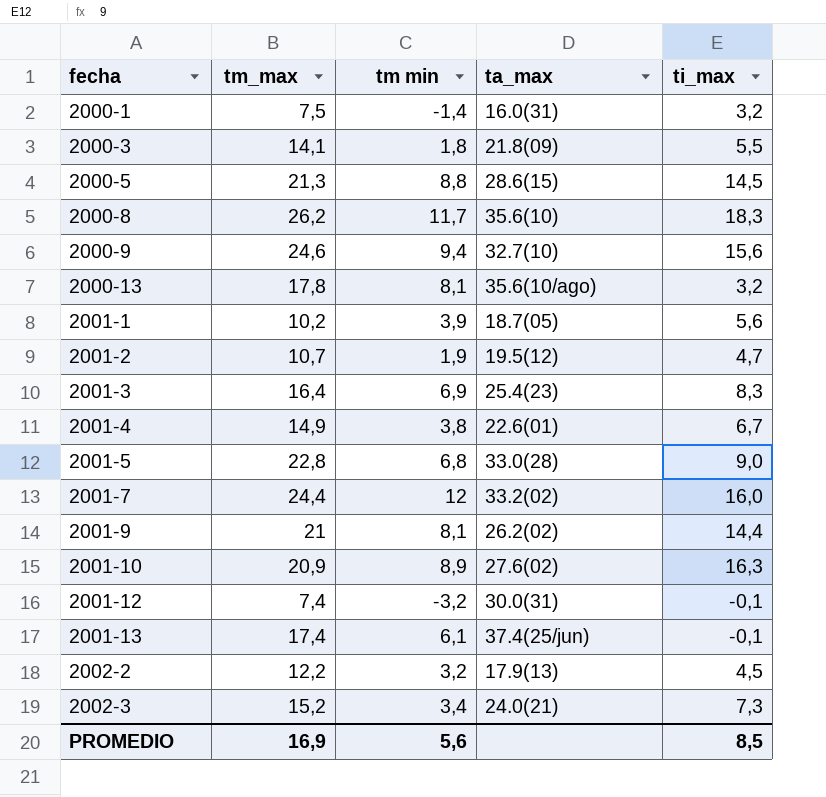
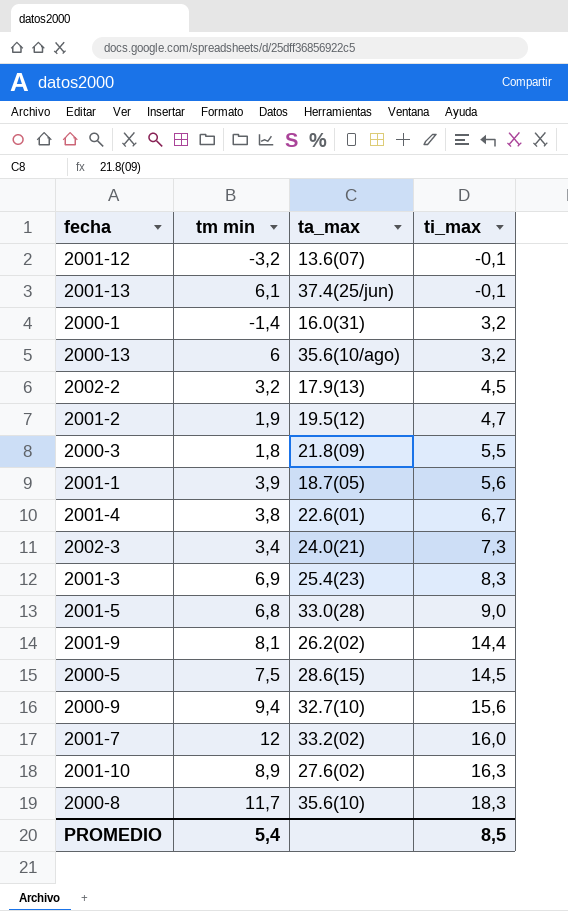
row order: fecha ascending -> ti_max ascending
column tm_max | position: 2 -> none
2001-12 | ta_max: 30.0(31) -> 13.6(07)
2000-13 | tm min: 8,1 -> 6
2000-5 | tm min: 8,8 -> 7,5
PROMEDIO | tm min: 5,6 -> 5,4

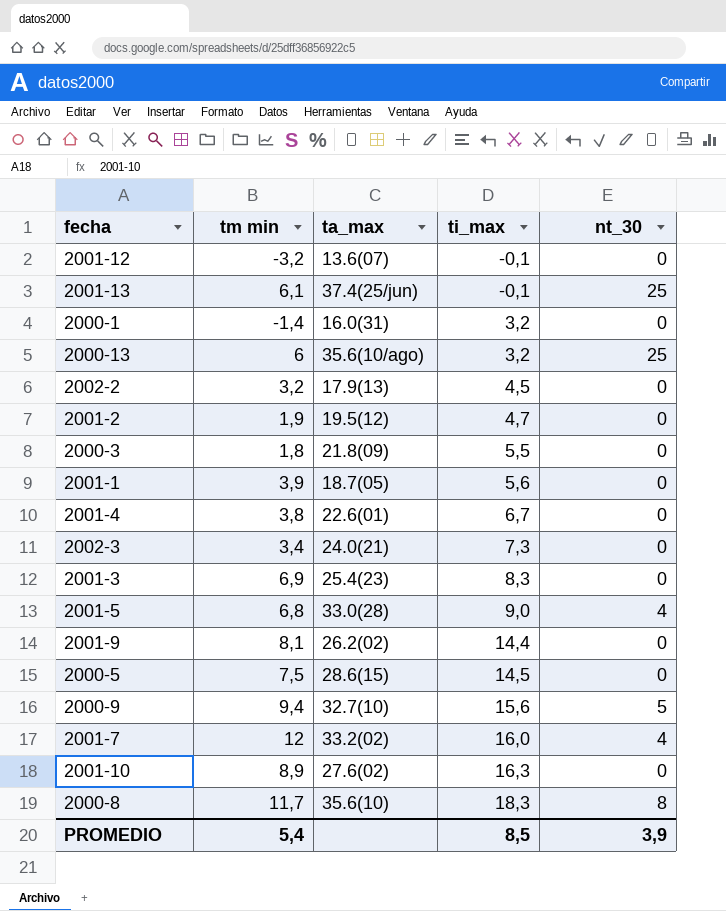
column nt_30 | position: none -> 5

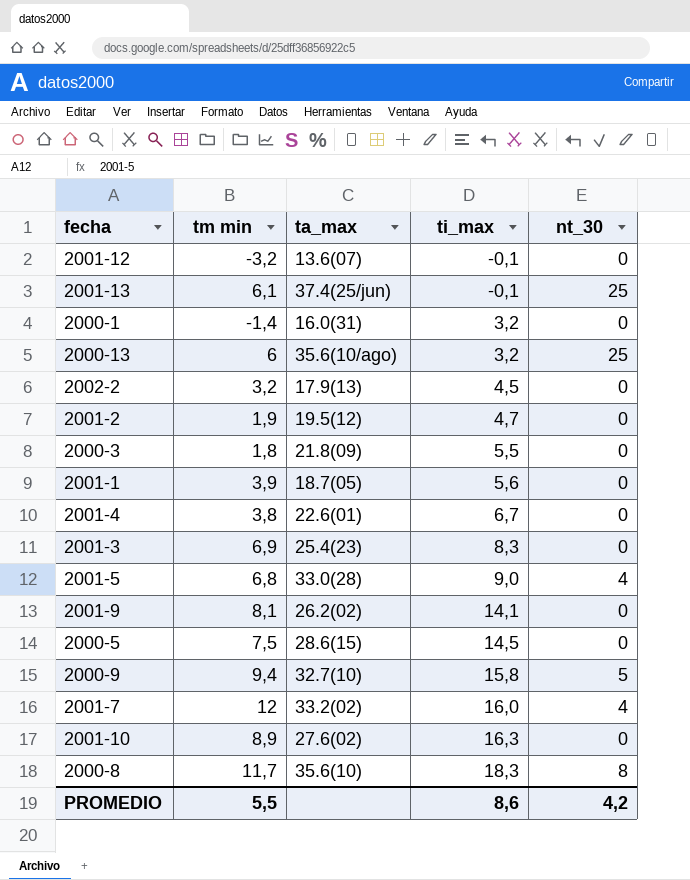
row 2002-3: 3,4 | 24.0(21) | 7,3 | 0 -> none
2001-9 | ti_max: 14,4 -> 14,1
2000-9 | ti_max: 15,6 -> 15,8
PROMEDIO | tm min: 5,4 -> 5,5
PROMEDIO | ti_max: 8,5 -> 8,6
PROMEDIO | nt_30: 3,9 -> 4,2

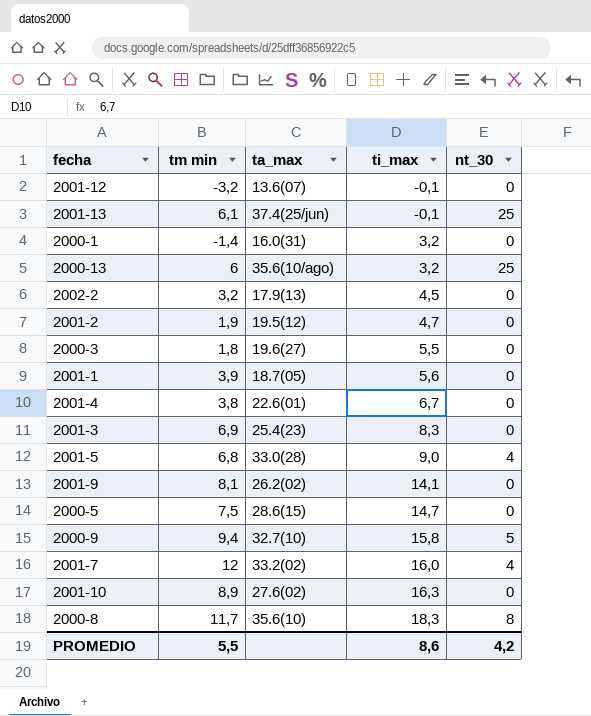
2000-3 | ta_max: 21.8(09) -> 19.6(27)
2000-5 | ti_max: 14,5 -> 14,7

